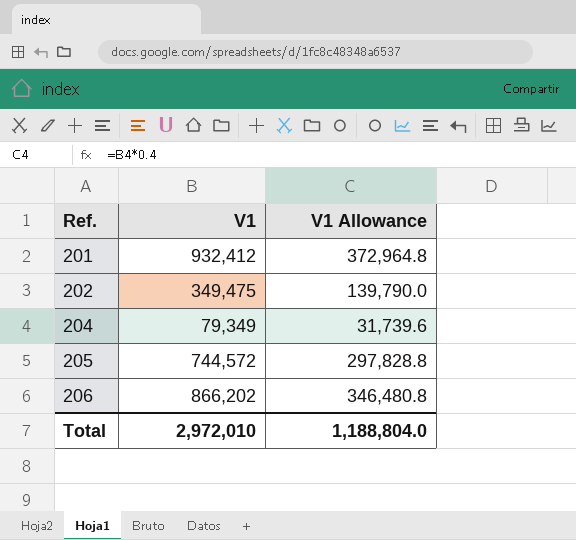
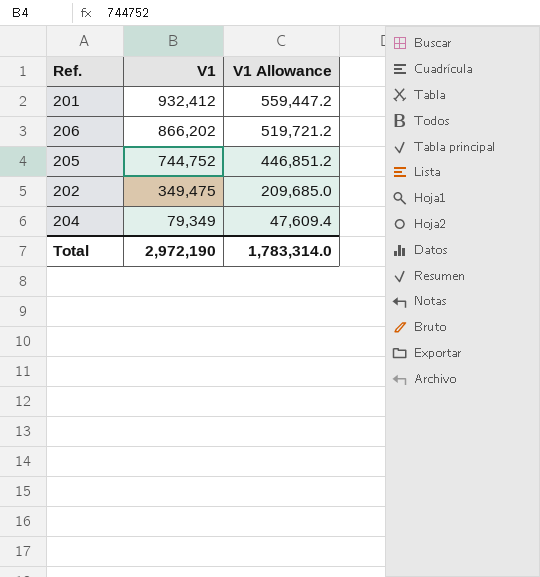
row order: Ref. ascending -> V1 descending
column V1 Allowance | formula: [V1] * 0.4 -> [V1] * 0.6
205 | V1: 744,572 -> 744,752
Total | V1: 2,972,010 -> 2,972,190
Total | V1 Allowance: 1,188,804.0 -> 1,783,314.0

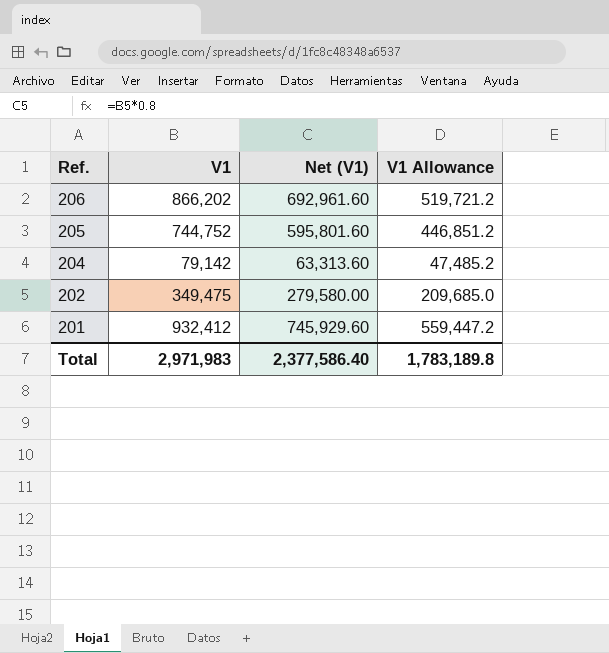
row order: V1 descending -> Ref. descending
column Net (V1) | formula: none -> [V1] * 0.8
204 | V1: 79,349 -> 79,142
204 | V1 Allowance: 47,609.4 -> 47,485.2
Total | V1: 2,972,190 -> 2,971,983
Total | V1 Allowance: 1,783,314.0 -> 1,783,189.8

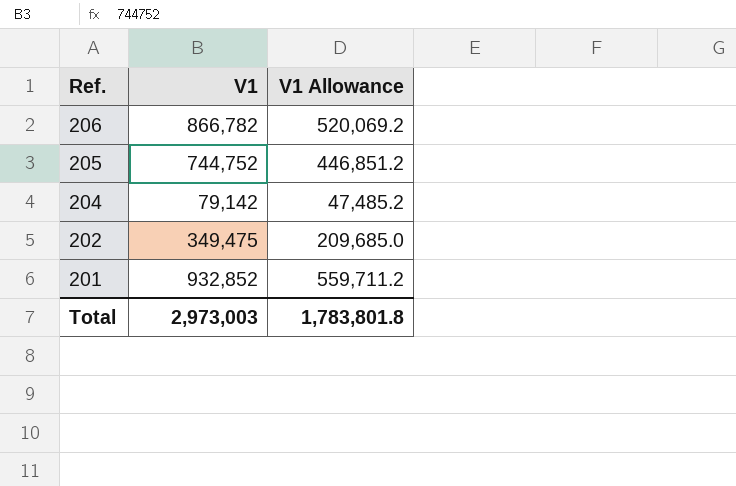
column Net (V1) | formula: [V1] * 0.8 -> none
206 | V1: 866,202 -> 866,782
206 | V1 Allowance: 519,721.2 -> 520,069.2
201 | V1: 932,412 -> 932,852
201 | V1 Allowance: 559,447.2 -> 559,711.2
Total | V1: 2,971,983 -> 2,973,003
Total | V1 Allowance: 1,783,189.8 -> 1,783,801.8

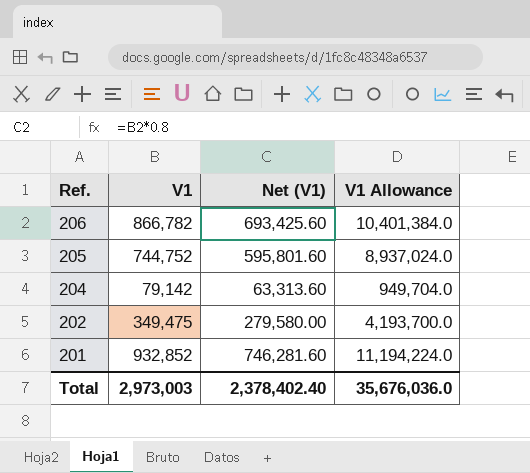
column Net (V1) | formula: none -> [V1] * 0.8
column V1 Allowance | formula: [V1] * 0.6 -> [V1] * 12
Total | V1 Allowance: 1,783,801.8 -> 35,676,036.0

